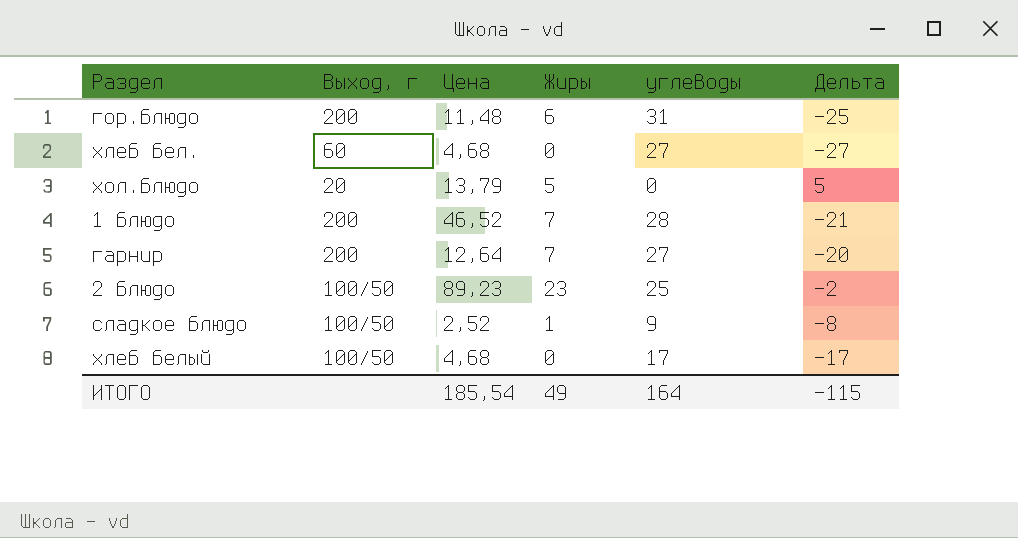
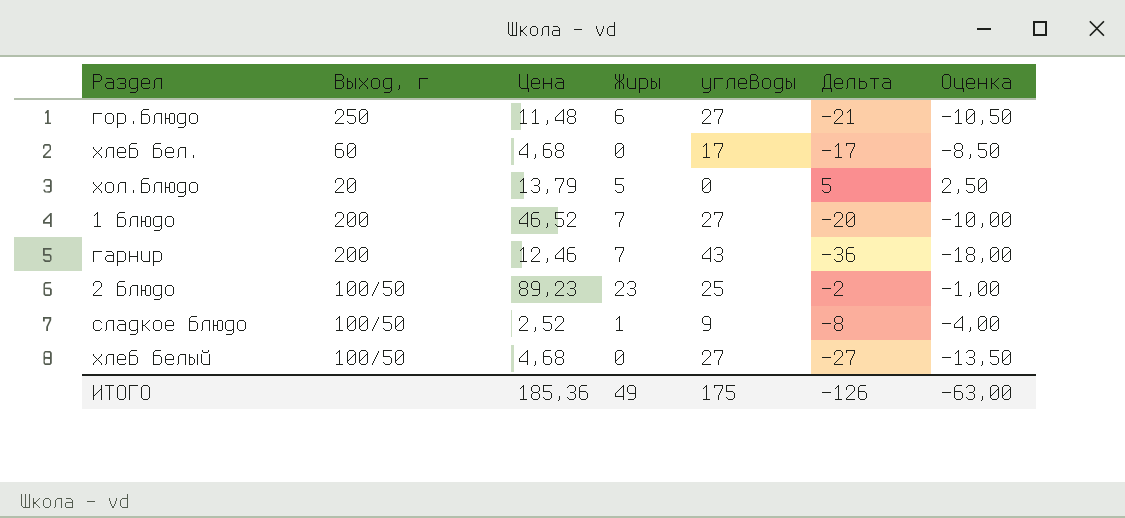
column Оценка | formula: none -> [Дельта] * 0,5
гор.блюдо | Выход, г: 200 -> 250
гор.блюдо | углеводы: 31 -> 27
гор.блюдо | Дельта: -25 -> -21
хлеб бел. | углеводы: 27 -> 17
хлеб бел. | Дельта: -27 -> -17
1 блюдо | углеводы: 28 -> 27
1 блюдо | Дельта: -21 -> -20
гарнир | Цена: 12,64 -> 12,46
гарнир | углеводы: 27 -> 43
гарнир | Дельта: -20 -> -36
хлеб белый | углеводы: 17 -> 27
хлеб белый | Дельта: -17 -> -27
ИТОГО | Цена: 185,54 -> 185,36
ИТОГО | углеводы: 164 -> 175
ИТОГО | Дельта: -115 -> -126

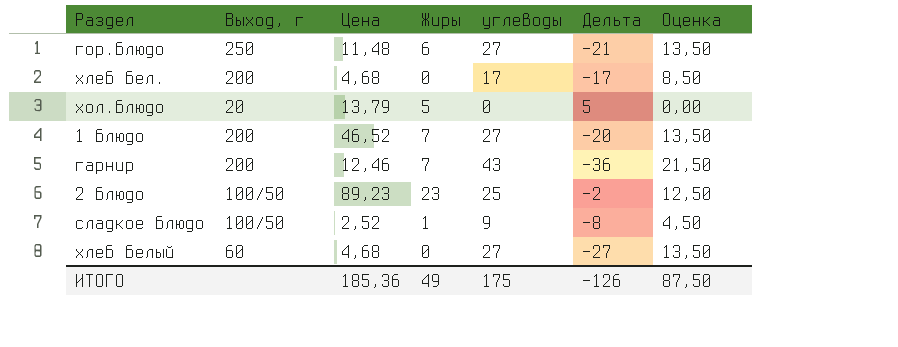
column Оценка | formula: [Дельта] * 0,5 -> [углеводы] * 0,5
хлеб бел. | Выход, г: 60 -> 200
хлеб белый | Выход, г: 100/50 -> 60
ИТОГО | Оценка: -63,00 -> 87,50

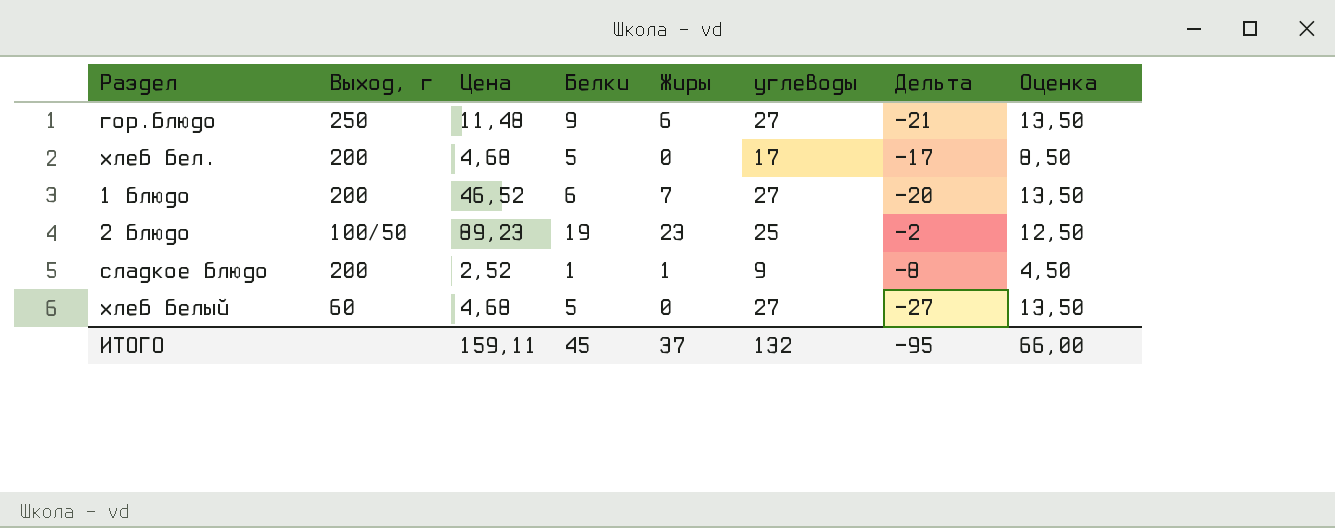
column Белки | position: none -> 4
row хол.блюдо: 20 | 13,79 | 5 | 0 | 5 | 0,00 -> none
row гарнир: 200 | 12,46 | 7 | 43 | -36 | 21,50 -> none
сладкое блюдо | Выход, г: 100/50 -> 200
ИТОГО | Цена: 185,36 -> 159,11
ИТОГО | Жиры: 49 -> 37
ИТОГО | углеводы: 175 -> 132
ИТОГО | Дельта: -126 -> -95
ИТОГО | Оценка: 87,50 -> 66,00

